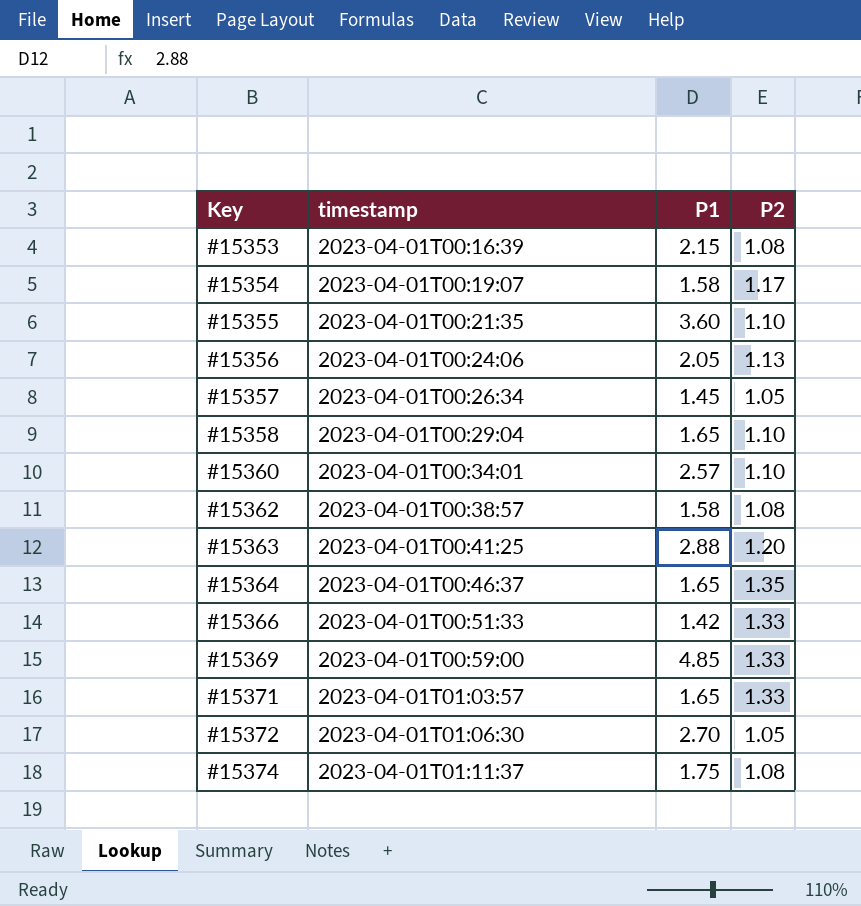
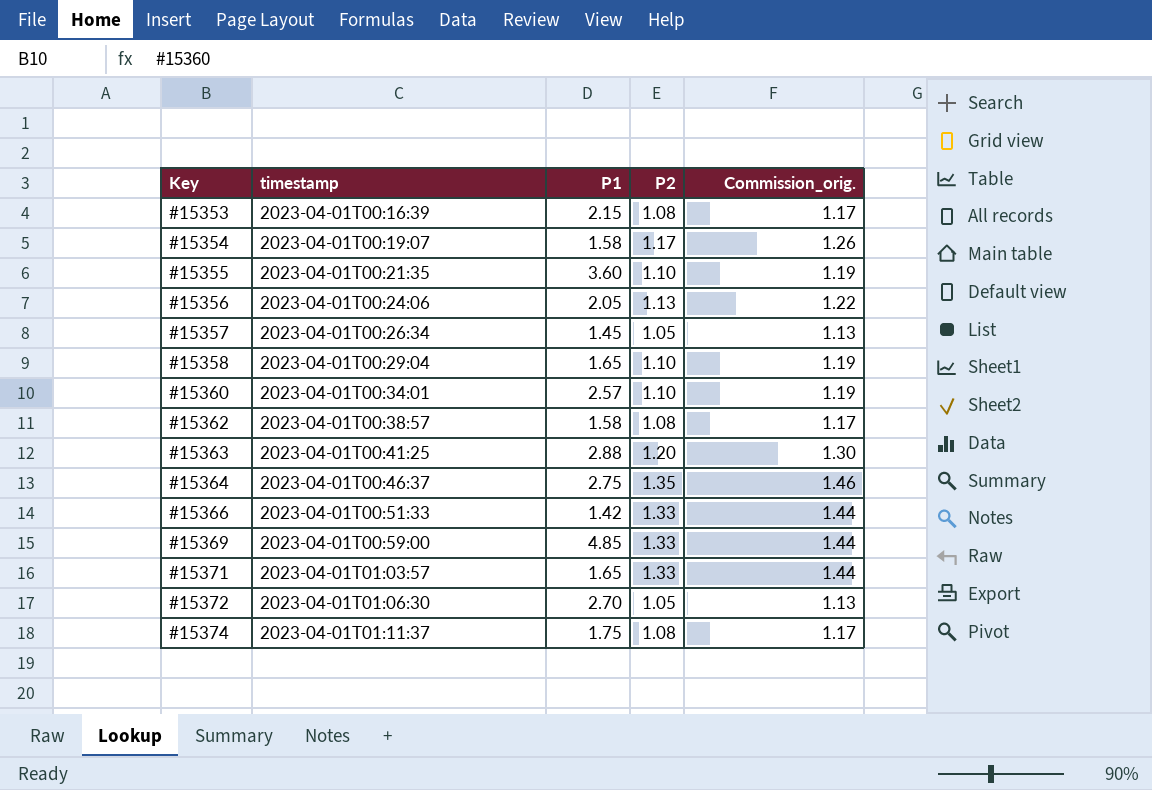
column Commission_orig. | formula: none -> [P2] * 1.08
#15364 | P1: 1.65 -> 2.75

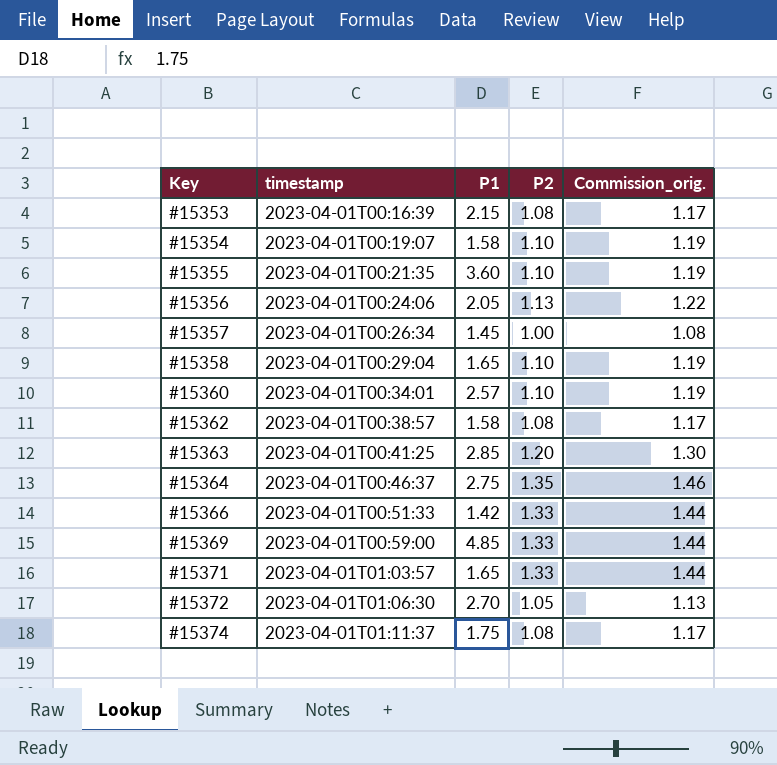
#15354 | P2: 1.17 -> 1.10
#15354 | Commission_orig.: 1.26 -> 1.19
#15357 | P2: 1.05 -> 1.00
#15357 | Commission_orig.: 1.13 -> 1.08
#15363 | P1: 2.88 -> 2.85

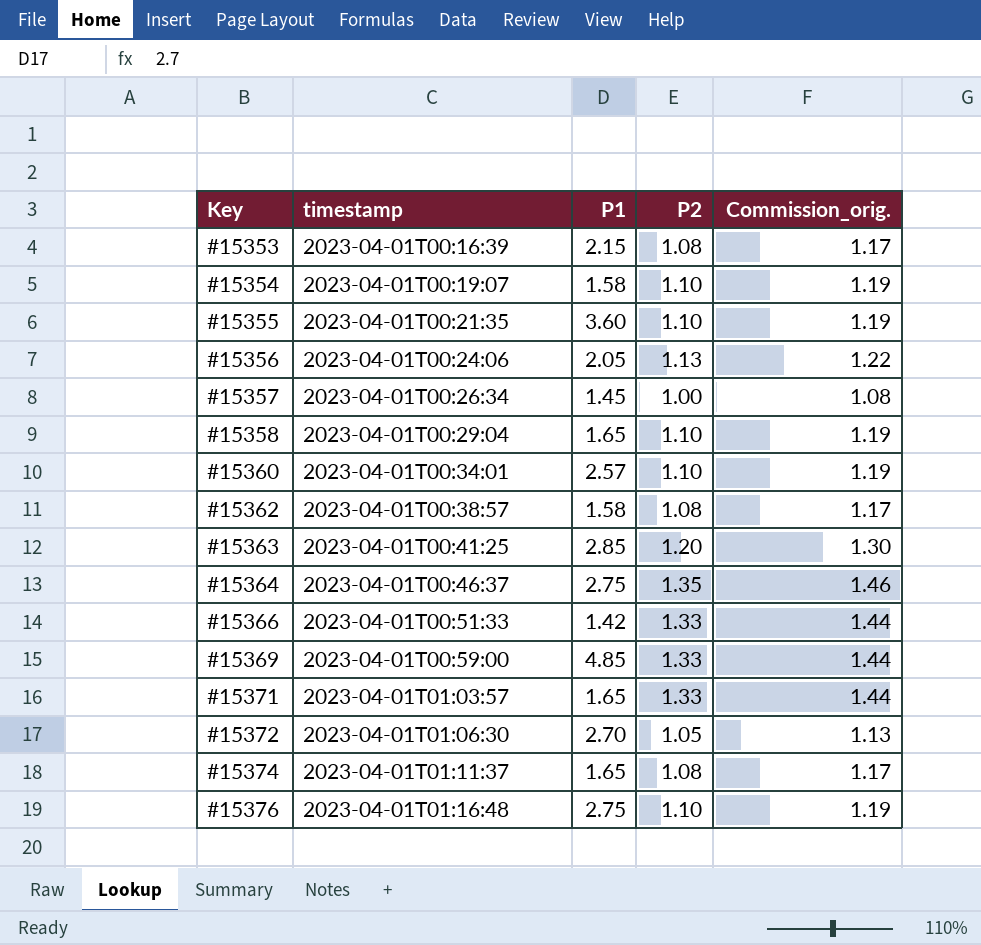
#15374 | P1: 1.75 -> 1.65
row #15376: none -> 2023-04-01T01:16:48 | 2.75 | 1.10 | 1.19

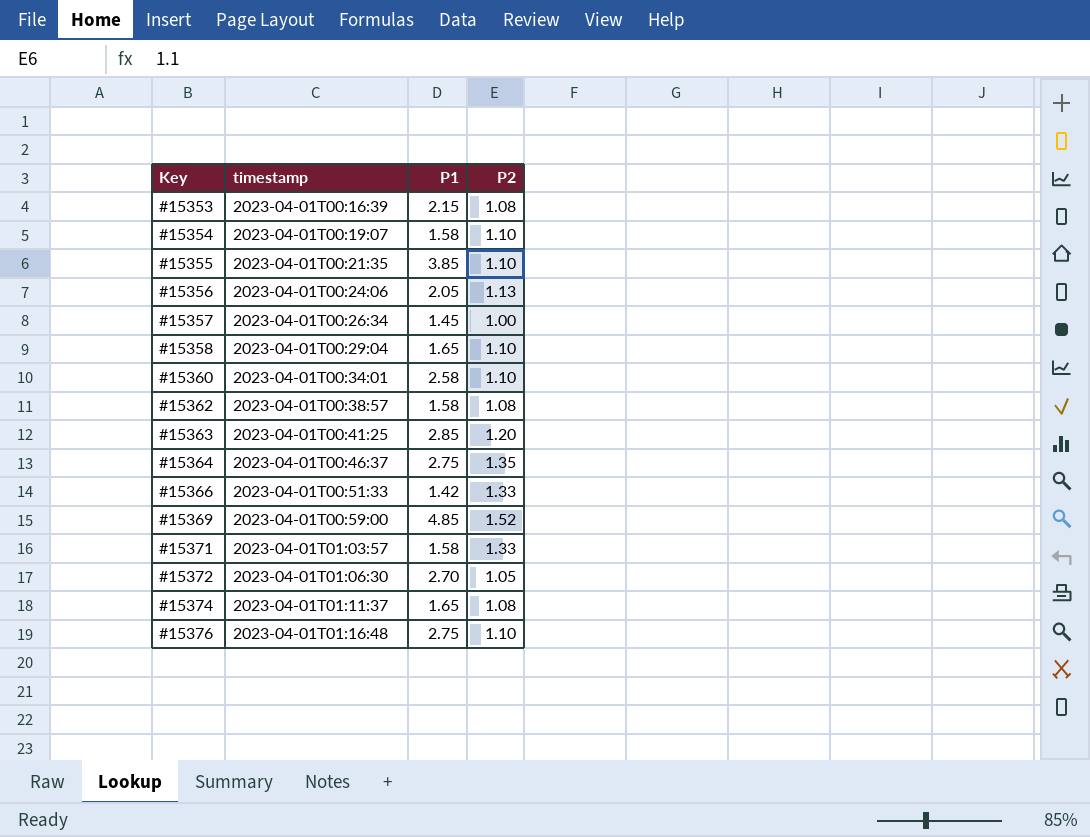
column Commission_orig. | formula: [P2] * 1.08 -> none
#15355 | P1: 3.60 -> 3.85
#15360 | P1: 2.57 -> 2.58
#15369 | P2: 1.33 -> 1.52
#15371 | P1: 1.65 -> 1.58

